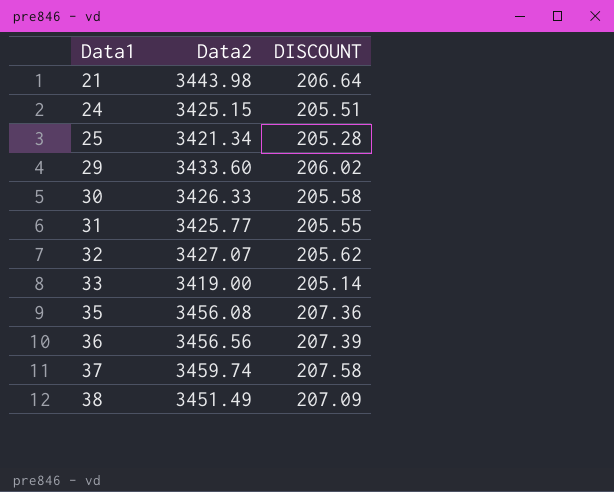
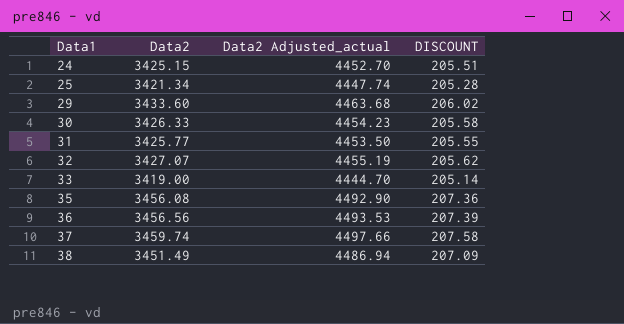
column Data2 Adjusted_actual | formula: none -> [Data2] * 1.3
row 21: 3443.98 | 206.64 -> none

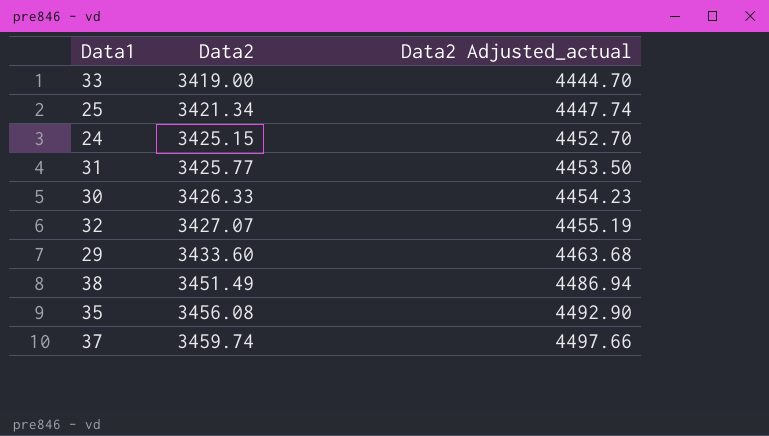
row order: Data1 ascending -> Data2 ascending
column DISCOUNT | formula: [Data2] * 0.06 -> none
row 36: 3456.56 | 4493.53 | 207.39 -> none

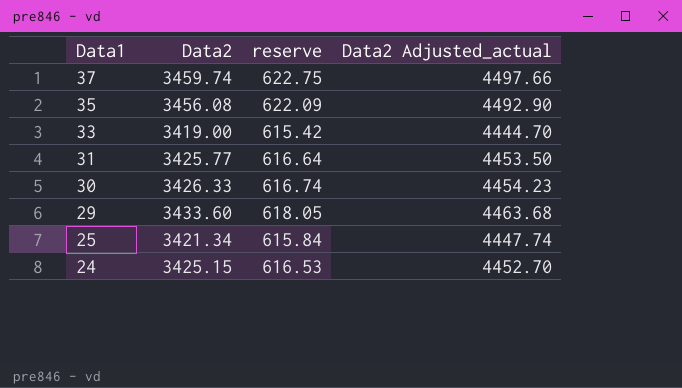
row order: Data2 ascending -> Data1 descending
column reserve | formula: none -> [Data2] * 0.18
row 32: 3427.07 | 4455.19 -> none
row 38: 3451.49 | 4486.94 -> none

